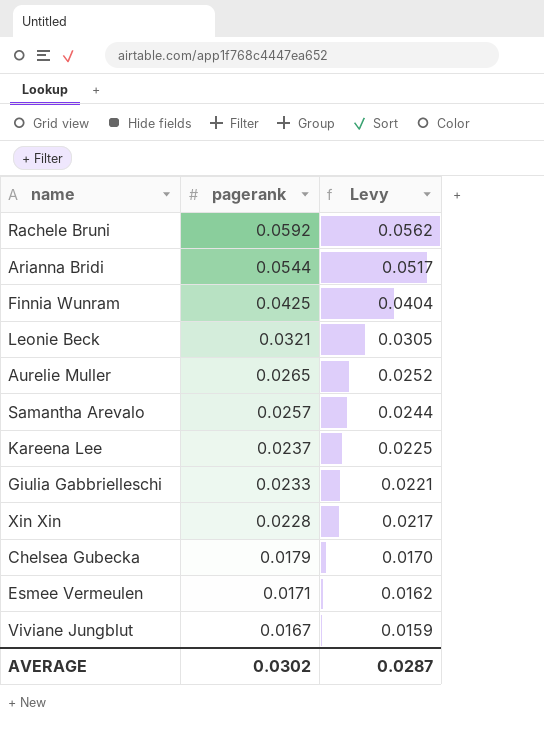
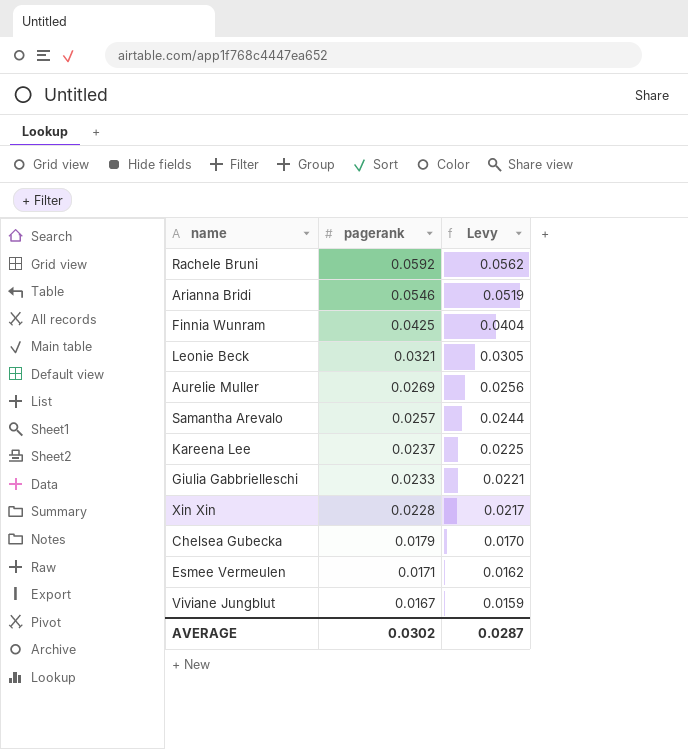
Arianna Bridi | pagerank: 0.0544 -> 0.0546
Arianna Bridi | Levy: 0.0517 -> 0.0519
Aurelie Muller | pagerank: 0.0265 -> 0.0269
Aurelie Muller | Levy: 0.0252 -> 0.0256

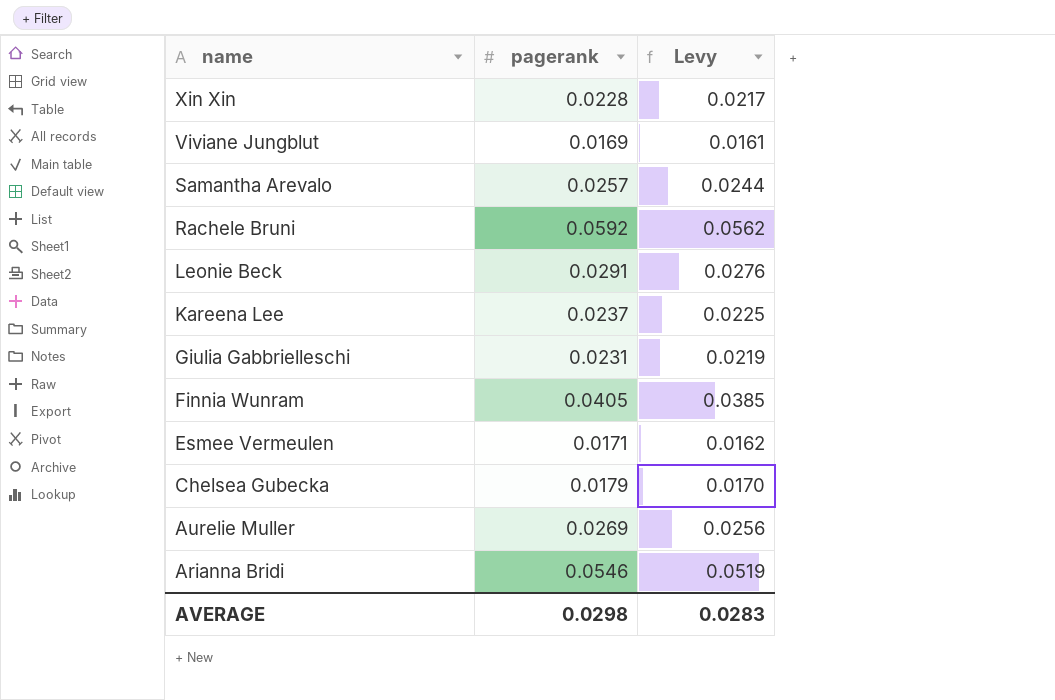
row order: pagerank descending -> name descending
Viviane Jungblut | pagerank: 0.0167 -> 0.0169
Viviane Jungblut | Levy: 0.0159 -> 0.0161
Leonie Beck | pagerank: 0.0321 -> 0.0291
Leonie Beck | Levy: 0.0305 -> 0.0276
Giulia Gabbrielleschi | pagerank: 0.0233 -> 0.0231
Giulia Gabbrielleschi | Levy: 0.0221 -> 0.0219
Finnia Wunram | pagerank: 0.0425 -> 0.0405
Finnia Wunram | Levy: 0.0404 -> 0.0385
AVERAGE | pagerank: 0.0302 -> 0.0298
AVERAGE | Levy: 0.0287 -> 0.0283

